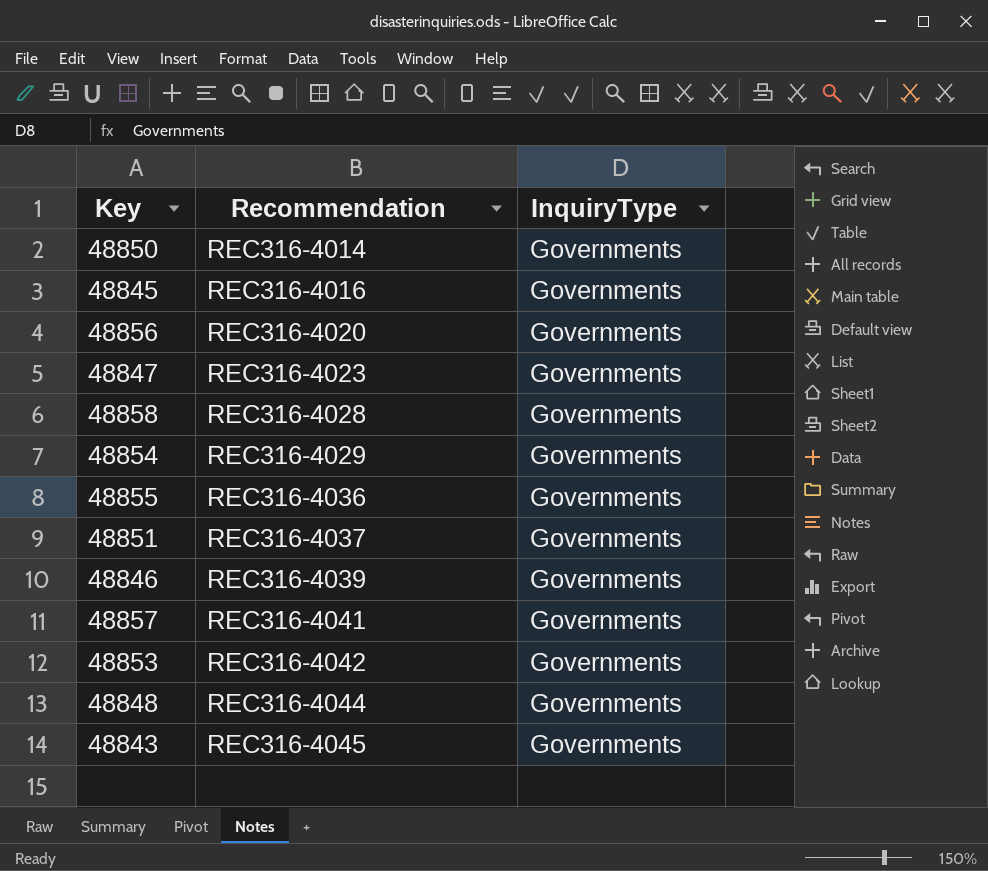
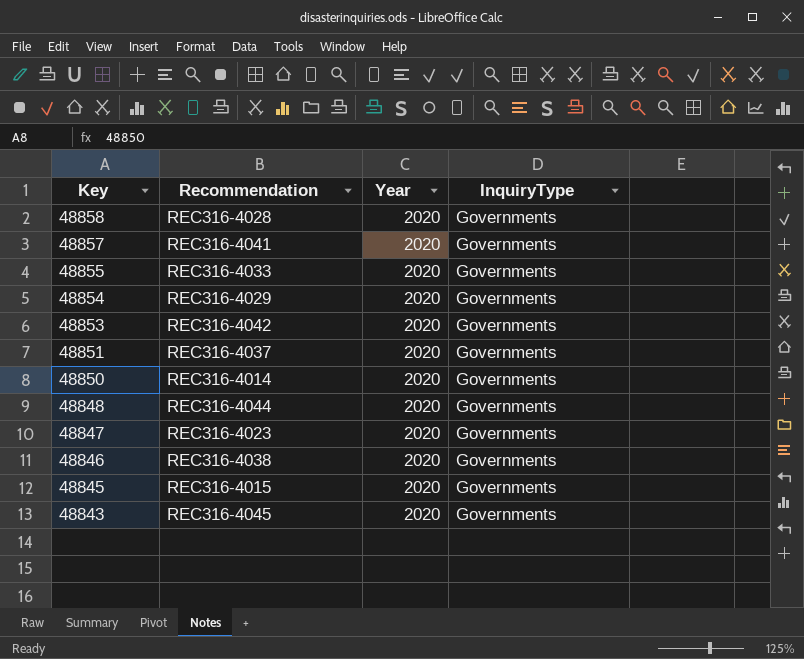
row order: Recommendation ascending -> Key descending
column Year | position: none -> 3
row 48856: REC316-4020 | Governments -> none
48855 | Recommendation: REC316-4036 -> REC316-4033
48846 | Recommendation: REC316-4039 -> REC316-4038
48845 | Recommendation: REC316-4016 -> REC316-4015

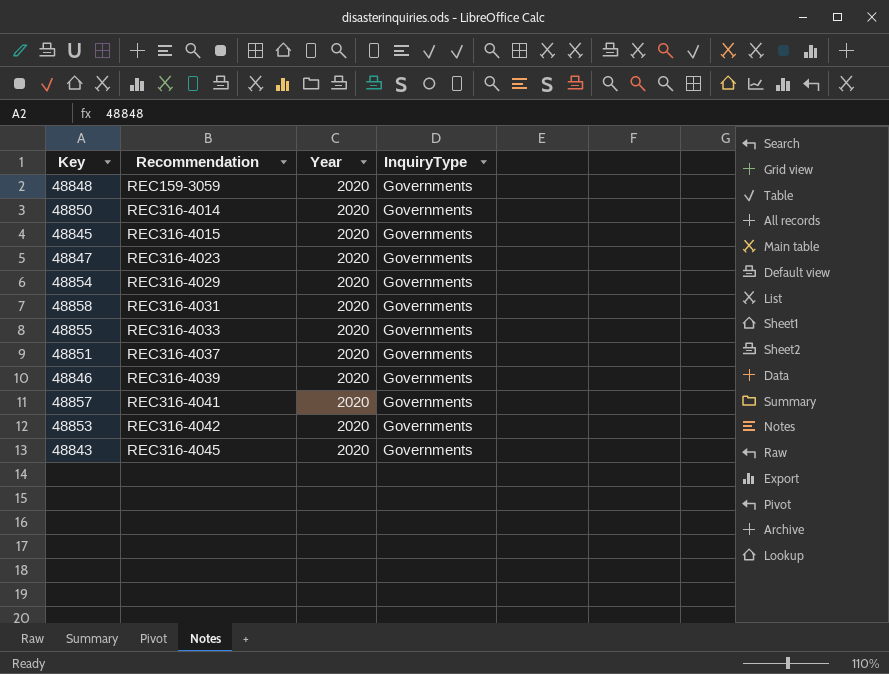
row order: Key descending -> Recommendation ascending
48848 | Recommendation: REC316-4044 -> REC159-3059
48858 | Recommendation: REC316-4028 -> REC316-4031
48846 | Recommendation: REC316-4038 -> REC316-4039

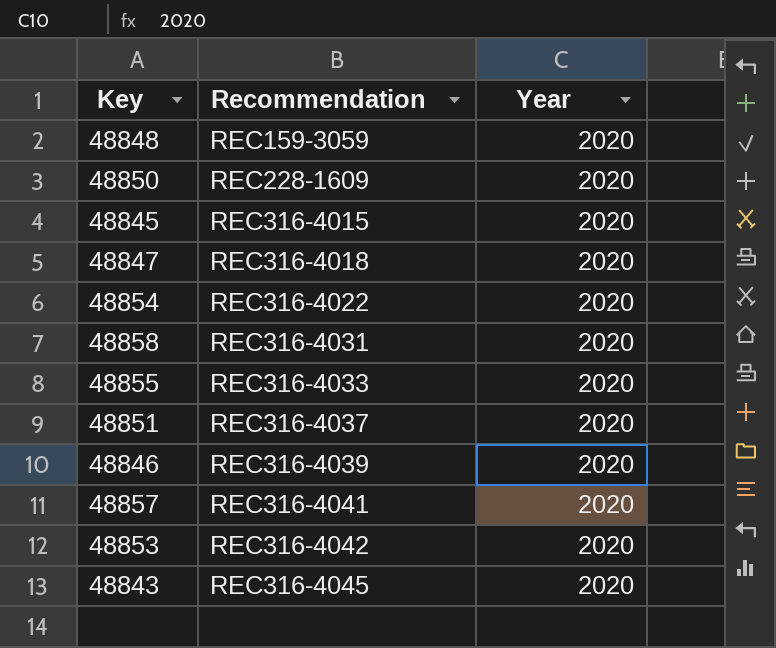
column InquiryType | position: 4 -> none
48850 | Recommendation: REC316-4014 -> REC228-1609
48847 | Recommendation: REC316-4023 -> REC316-4018
48854 | Recommendation: REC316-4029 -> REC316-4022

